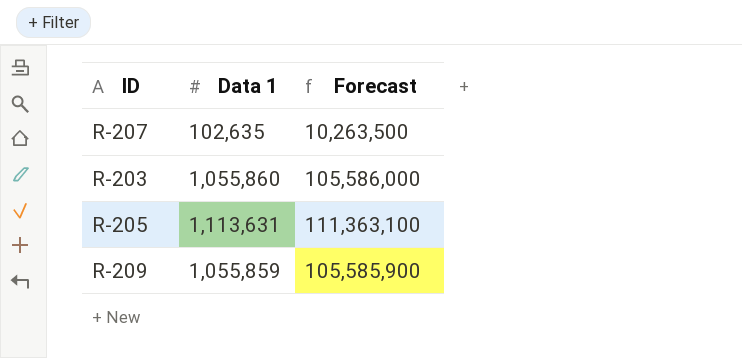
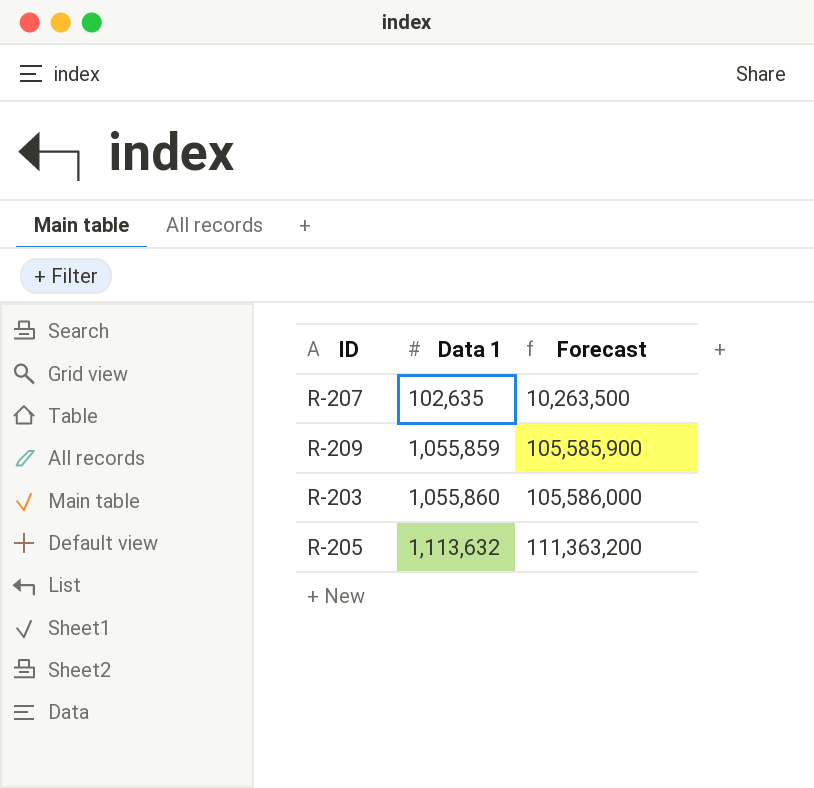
row order: none -> Data 1 ascending
R-205 | Data 1: 1,113,631 -> 1,113,632
R-205 | Forecast: 111,363,100 -> 111,363,200

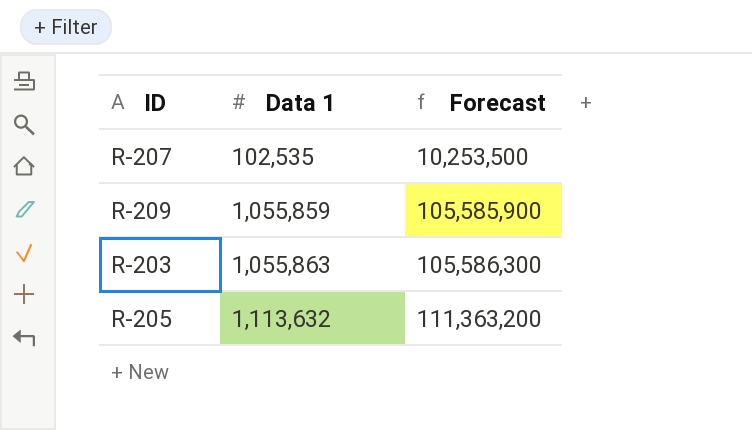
R-207 | Data 1: 102,635 -> 102,535
R-207 | Forecast: 10,263,500 -> 10,253,500
R-203 | Data 1: 1,055,860 -> 1,055,863
R-203 | Forecast: 105,586,000 -> 105,586,300

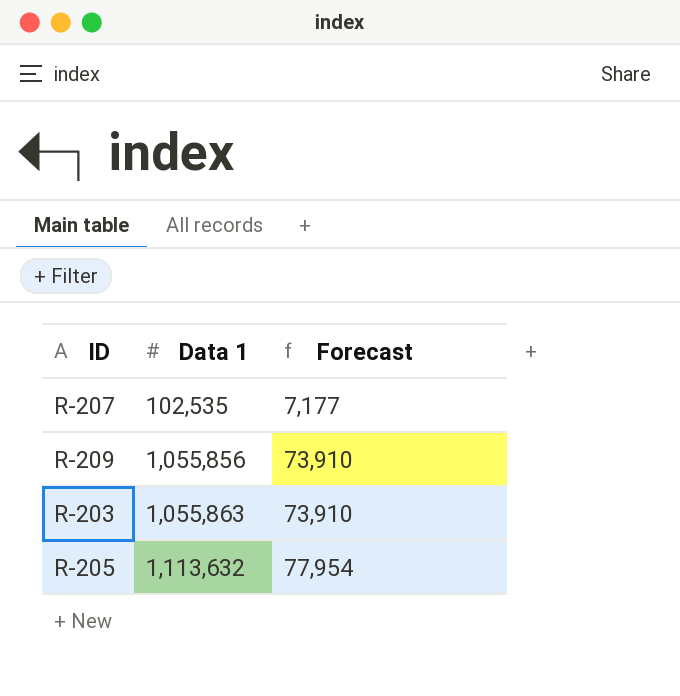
column Forecast | formula: [Data 1] * 100 -> [Data 1] * 0.07
R-209 | Data 1: 1,055,859 -> 1,055,856

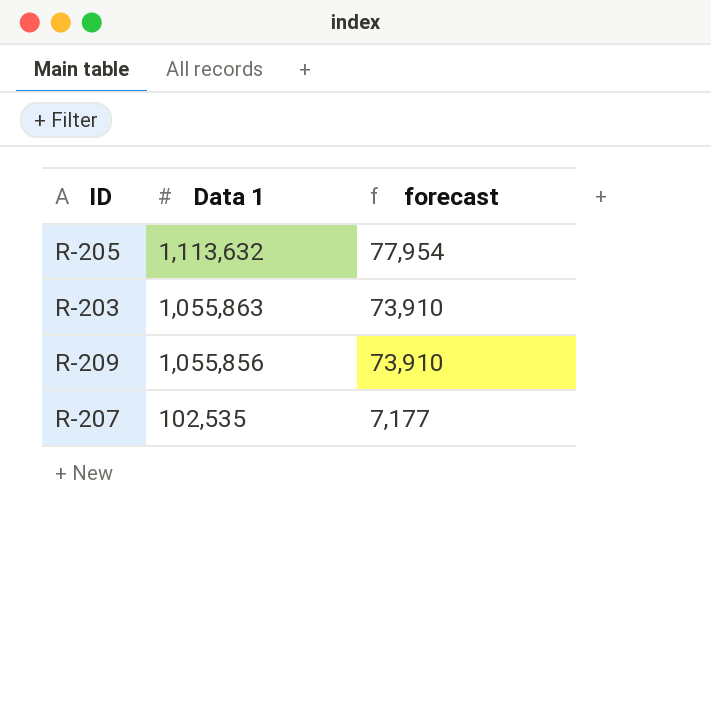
row order: Data 1 ascending -> Data 1 descending
column name: Forecast -> forecast

